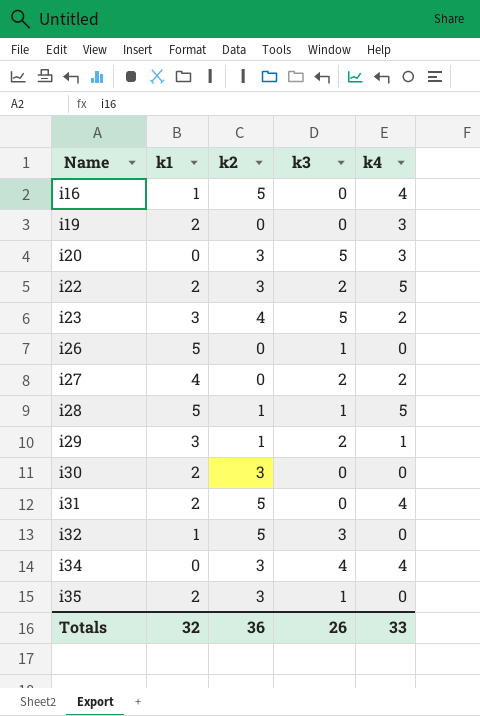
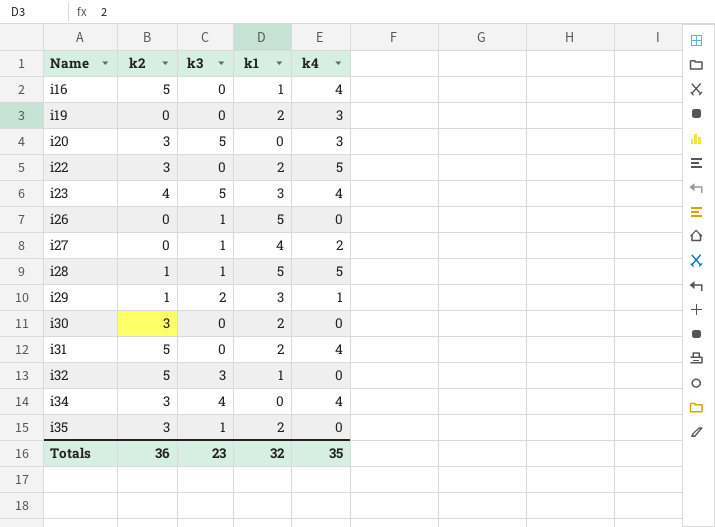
column k1 | position: 2 -> 4
i22 | k3: 2 -> 0
i23 | k4: 2 -> 4
i27 | k3: 2 -> 1
Totals | k3: 26 -> 23
Totals | k4: 33 -> 35

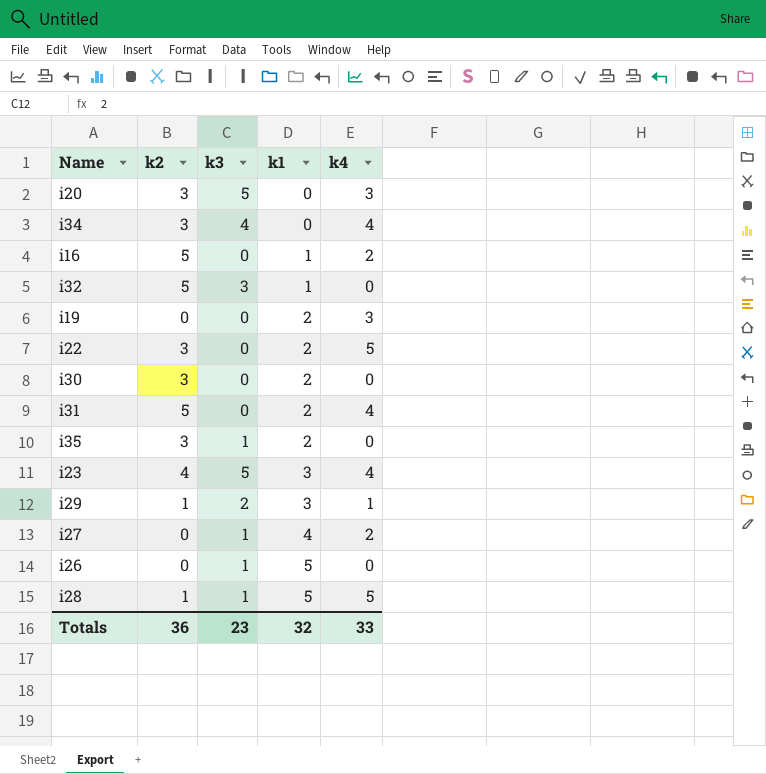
row order: Name ascending -> k1 ascending
i16 | k4: 4 -> 2
Totals | k4: 35 -> 33

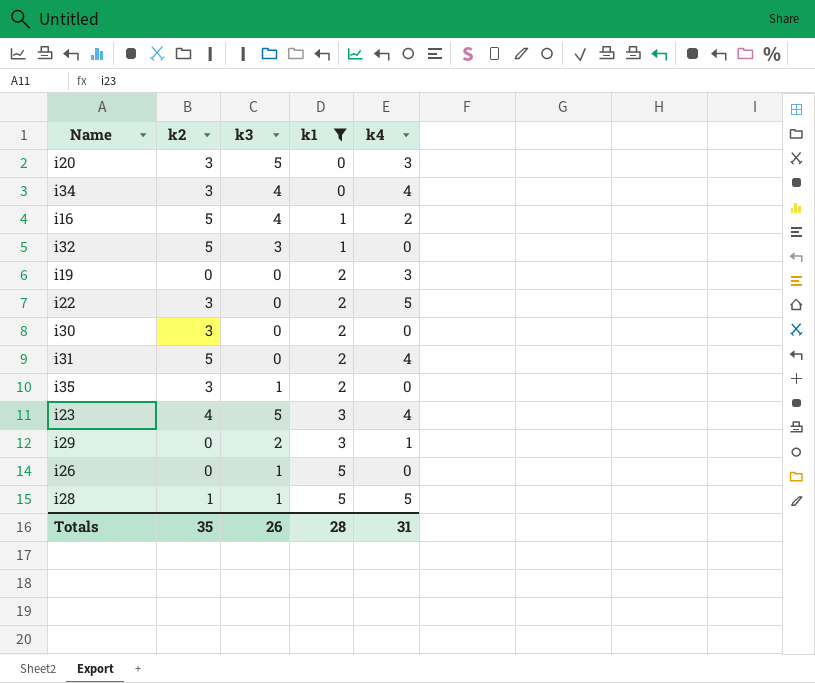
filter: none -> k1 != 4
i16 | k3: 0 -> 4
i29 | k2: 1 -> 0
Totals | k2: 36 -> 35
Totals | k3: 23 -> 26
Totals | k1: 32 -> 28
Totals | k4: 33 -> 31

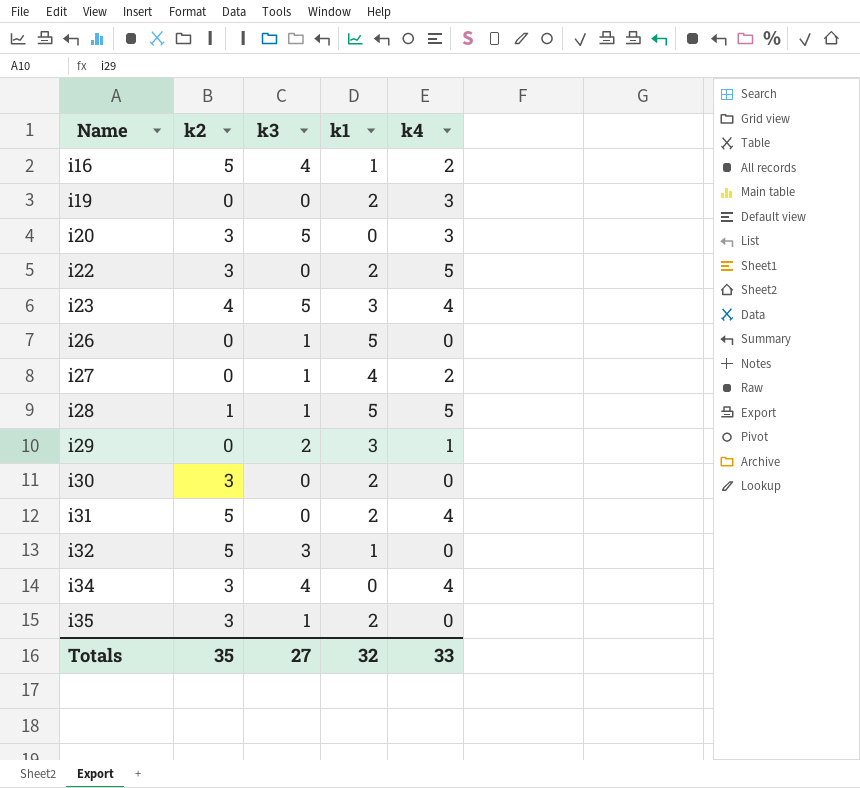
filter: k1 != 4 -> none
row order: k1 ascending -> Name ascending
Totals | k3: 26 -> 27
Totals | k1: 28 -> 32
Totals | k4: 31 -> 33

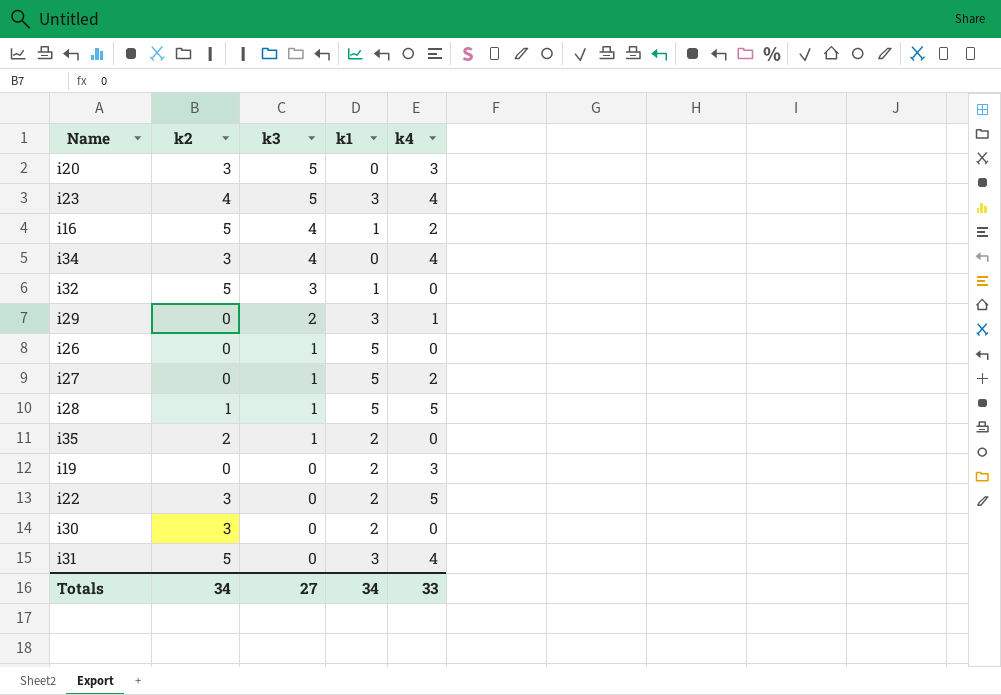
row order: Name ascending -> k3 descending
i27 | k1: 4 -> 5
i35 | k2: 3 -> 2
i31 | k1: 2 -> 3
Totals | k2: 35 -> 34
Totals | k1: 32 -> 34

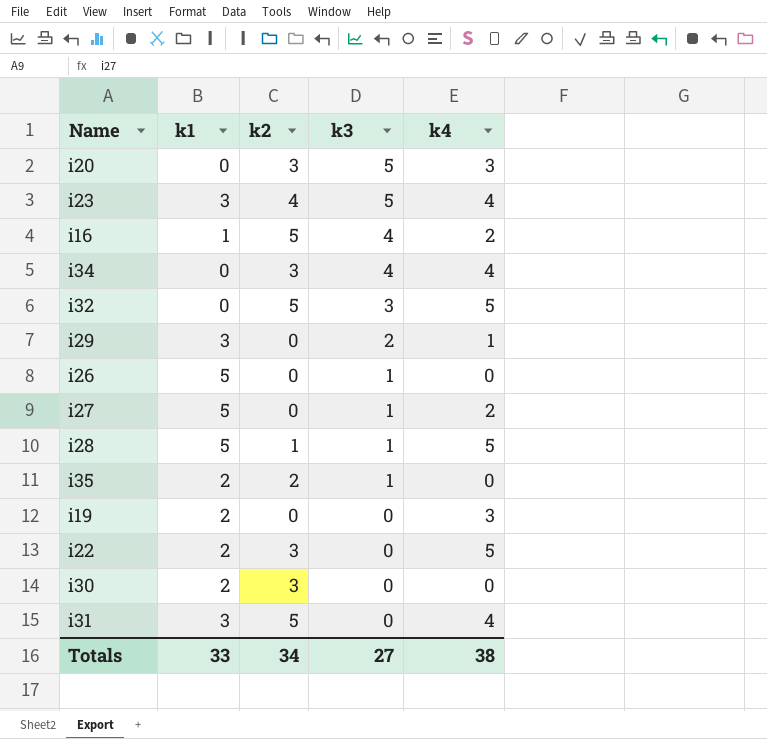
column k1 | position: 4 -> 2
i32 | k1: 1 -> 0
i32 | k4: 0 -> 5
Totals | k1: 34 -> 33
Totals | k4: 33 -> 38

